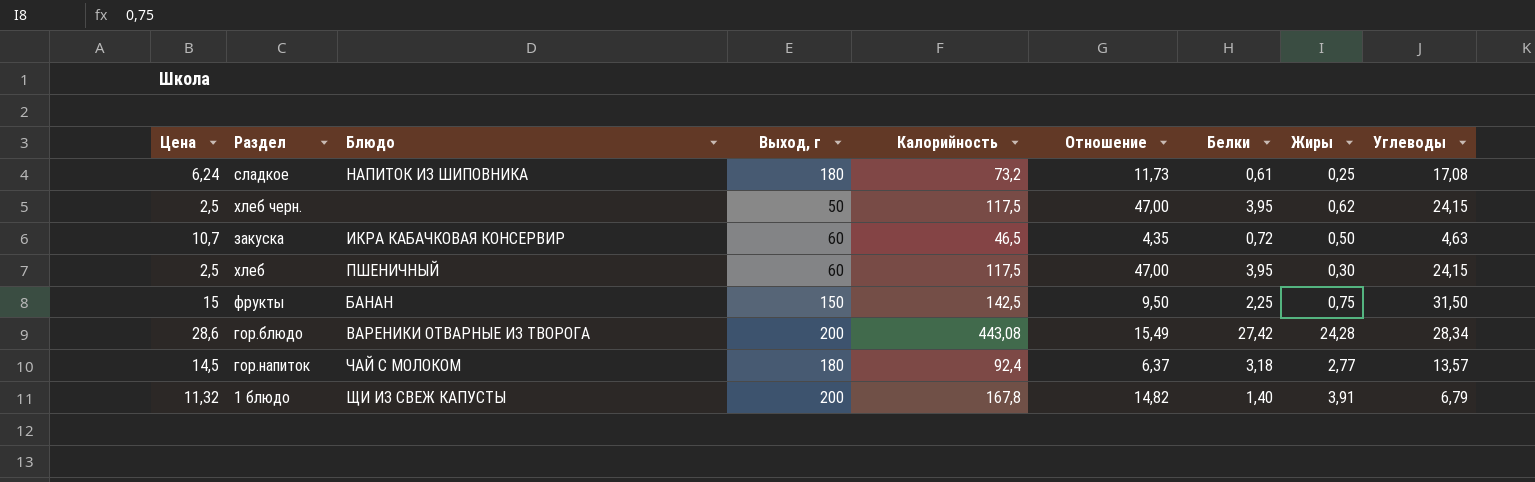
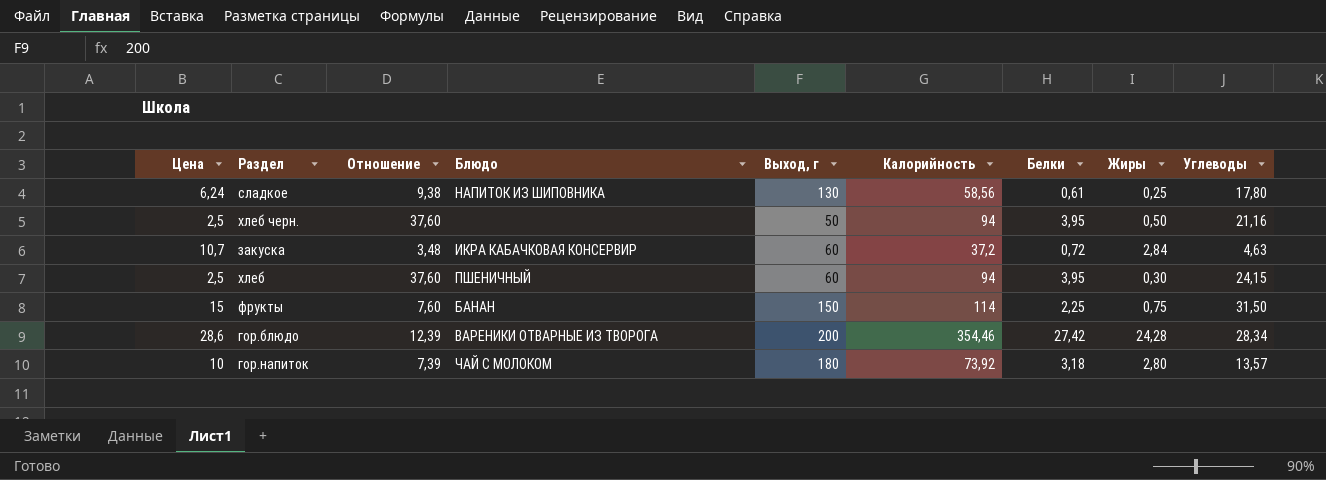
column Отношение | position: 6 -> 3
row 1 блюдо: 11,32 | ЩИ ИЗ СВЕЖ КАПУСТЫ | 200 | 167,8 | 14,82 | 1,40 | 3,91 | 6,79 -> none
сладкое | Отношение: 11,73 -> 9,38
сладкое | Выход, г: 180 -> 130
сладкое | Калорийность: 73,2 -> 58,56
сладкое | Углеводы: 17,08 -> 17,80
хлеб черн. | Отношение: 47,00 -> 37,60
хлеб черн. | Калорийность: 117,5 -> 94
хлеб черн. | Жиры: 0,62 -> 0,50
хлеб черн. | Углеводы: 24,15 -> 21,16
закуска | Отношение: 4,35 -> 3,48
закуска | Калорийность: 46,5 -> 37,2
закуска | Жиры: 0,50 -> 2,84
хлеб | Отношение: 47,00 -> 37,60
хлеб | Калорийность: 117,5 -> 94
фрукты | Отношение: 9,50 -> 7,60
фрукты | Калорийность: 142,5 -> 114
гор.блюдо | Отношение: 15,49 -> 12,39
гор.блюдо | Калорийность: 443,08 -> 354,46
гор.напиток | Цена: 14,5 -> 10
гор.напиток | Отношение: 6,37 -> 7,39
гор.напиток | Калорийность: 92,4 -> 73,92
гор.напиток | Жиры: 2,77 -> 2,80

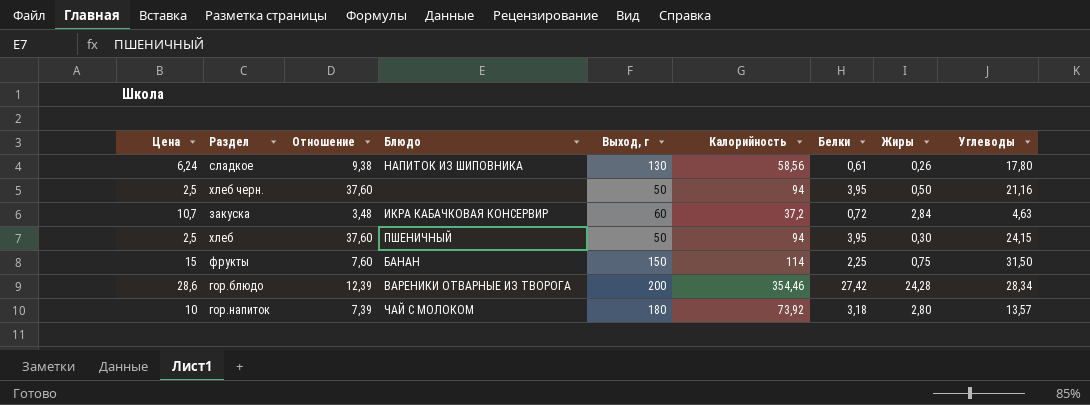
сладкое | Жиры: 0,25 -> 0,26
хлеб | Выход, г: 60 -> 50

